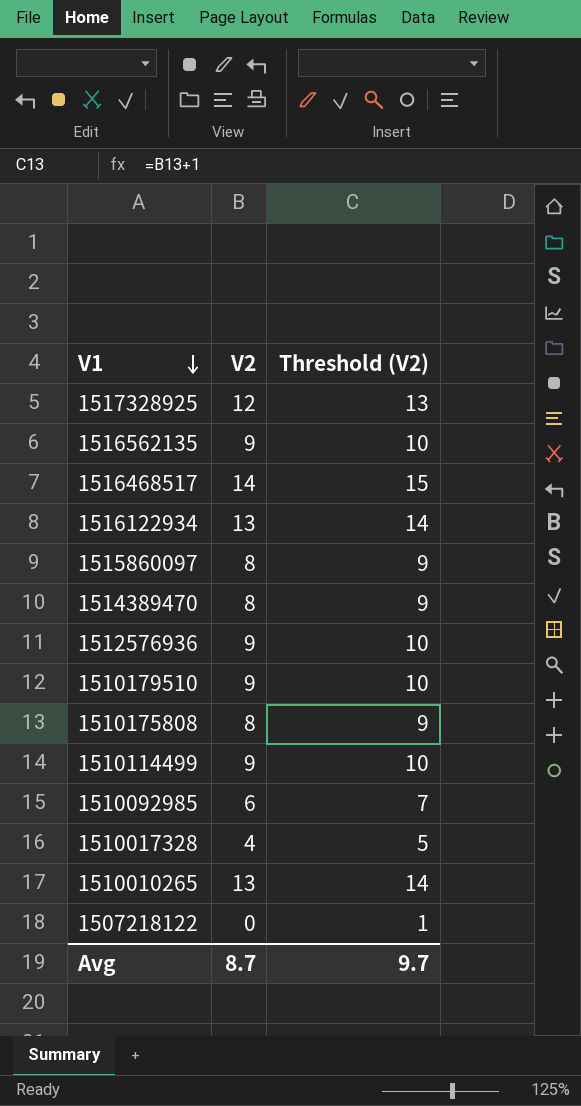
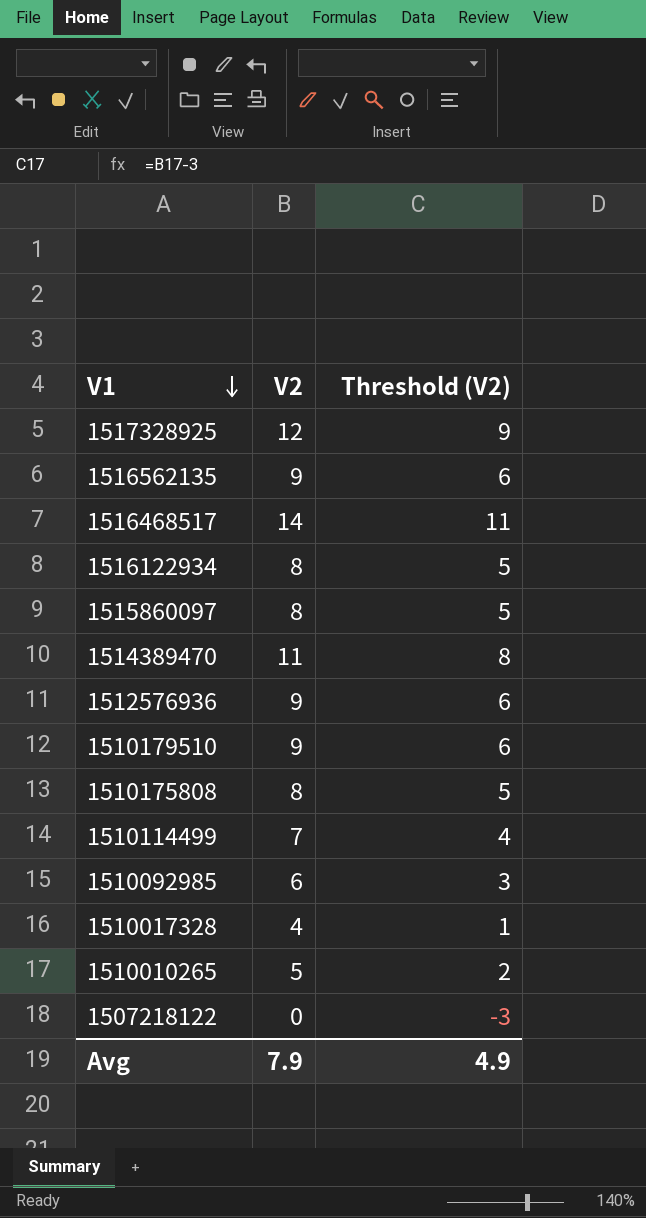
column Threshold (V2) | formula: [V2] + 1 -> [V2] - 3
1516122934 | V2: 13 -> 8
1514389470 | V2: 8 -> 11
1510114499 | V2: 9 -> 7
1510010265 | V2: 13 -> 5
Avg | V2: 8.7 -> 7.9
Avg | Threshold (V2): 9.7 -> 4.9

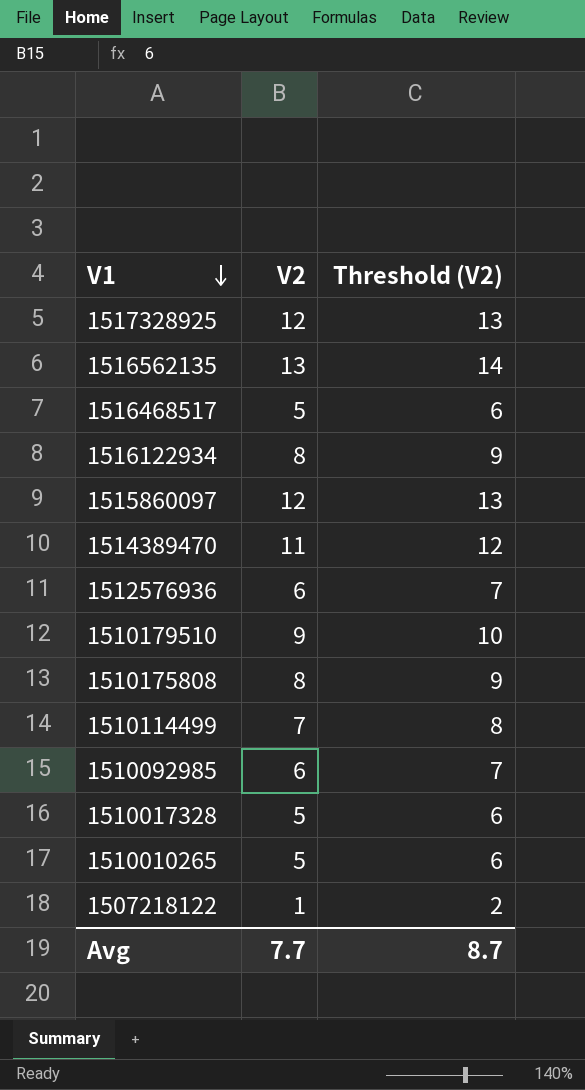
column Threshold (V2) | formula: [V2] - 3 -> [V2] + 1
1516562135 | V2: 9 -> 13
1516468517 | V2: 14 -> 5
1515860097 | V2: 8 -> 12
1512576936 | V2: 9 -> 6
1510017328 | V2: 4 -> 5
1507218122 | V2: 0 -> 1
Avg | V2: 7.9 -> 7.7
Avg | Threshold (V2): 4.9 -> 8.7

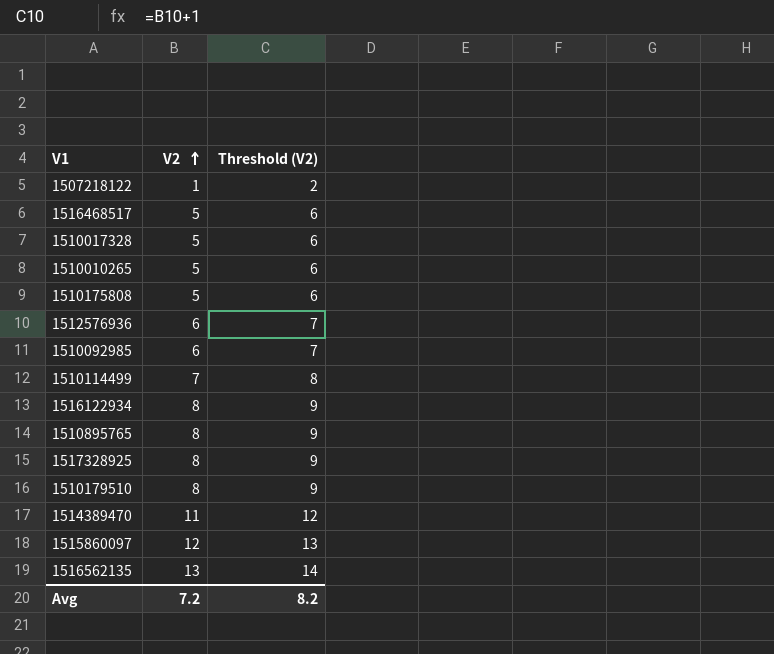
row order: V1 descending -> V2 ascending
1510175808 | V2: 8 -> 5
1510175808 | Threshold (V2): 9 -> 6
row 1510895765: none -> 8 | 9
1517328925 | V2: 12 -> 8
1517328925 | Threshold (V2): 13 -> 9
1510179510 | V2: 9 -> 8
1510179510 | Threshold (V2): 10 -> 9
Avg | V2: 7.7 -> 7.2
Avg | Threshold (V2): 8.7 -> 8.2

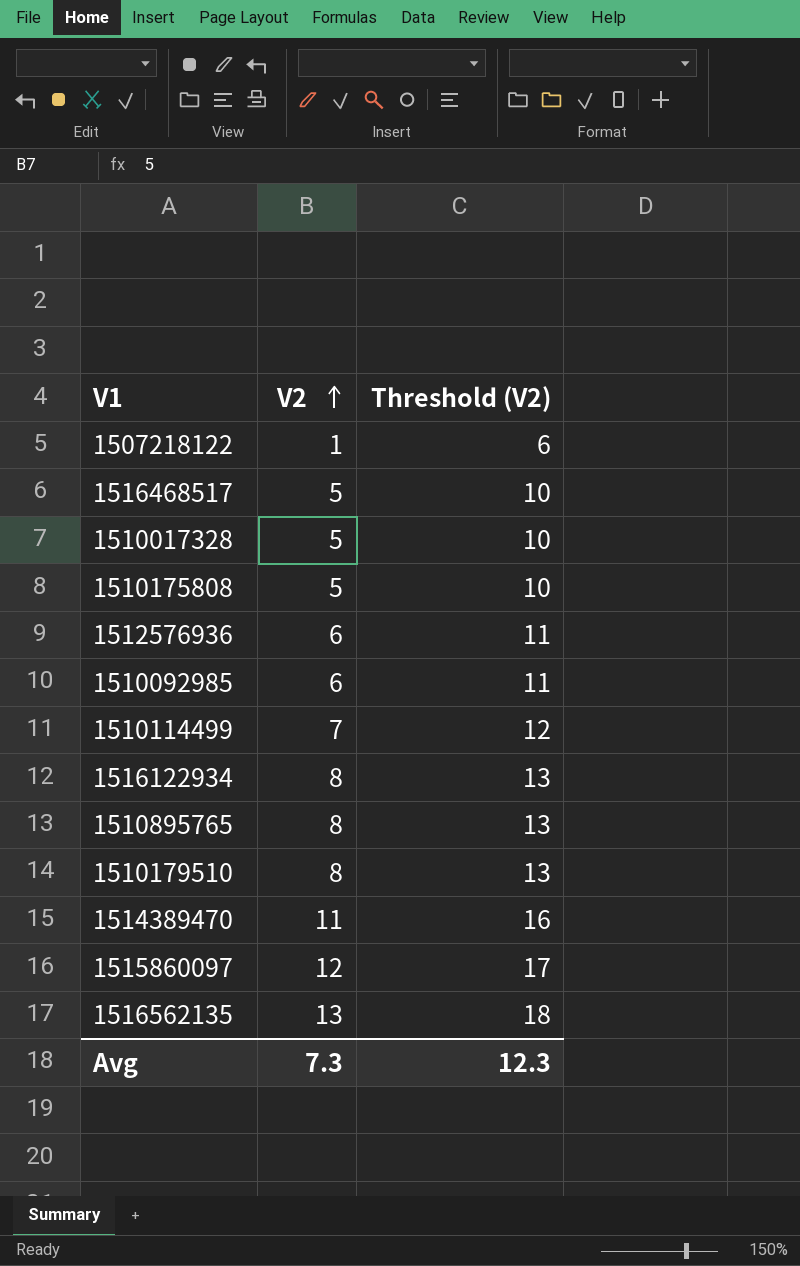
column Threshold (V2) | formula: [V2] + 1 -> [V2] + 5
row 1510010265: 5 | 6 -> none
row 1517328925: 8 | 9 -> none
Avg | V2: 7.2 -> 7.3
Avg | Threshold (V2): 8.2 -> 12.3

